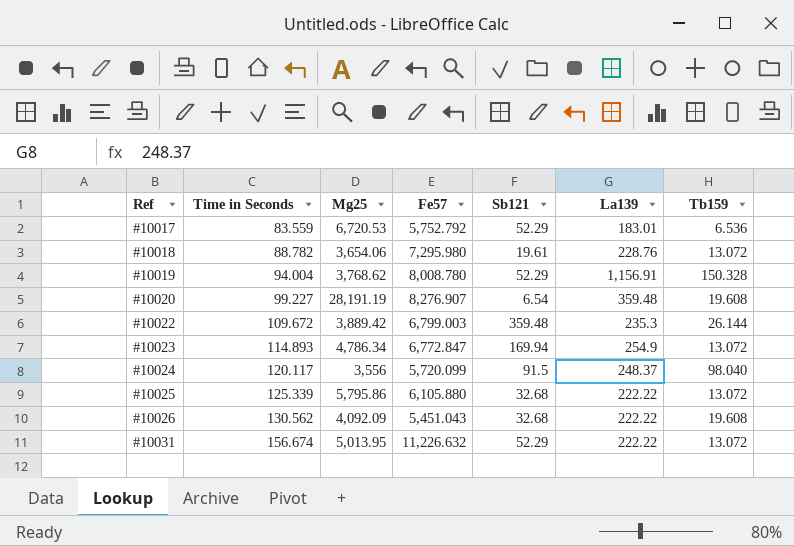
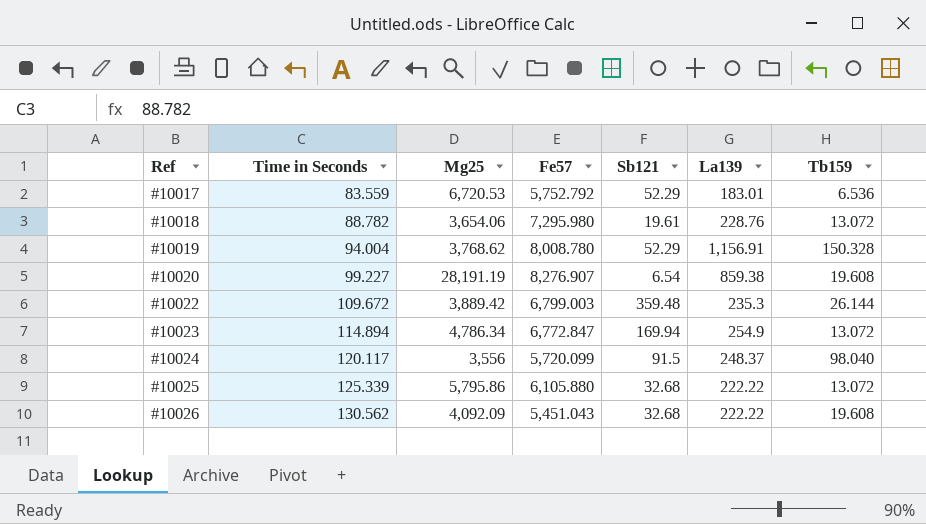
row #10031: 156.674 | 5,013.95 | 11,226.632 | 52.29 | 222.22 | 13.072 -> none
#10020 | La139: 359.48 -> 859.38
#10023 | Time in Seconds: 114.893 -> 114.894

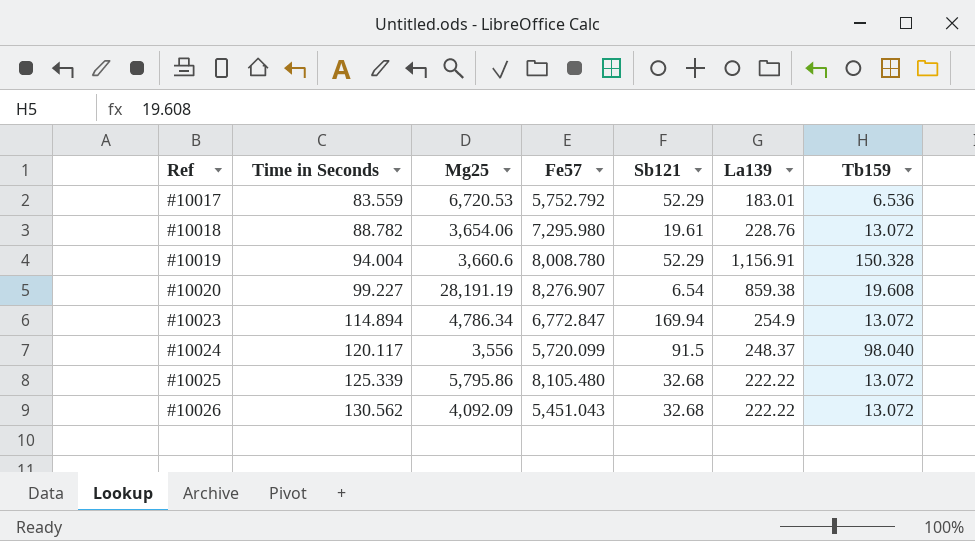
row #10022: 109.672 | 3,889.42 | 6,799.003 | 359.48 | 235.3 | 26.144 -> none
#10019 | Mg25: 3,768.62 -> 3,660.6
#10025 | Fe57: 6,105.880 -> 8,105.480
#10026 | Tb159: 19.608 -> 13.072

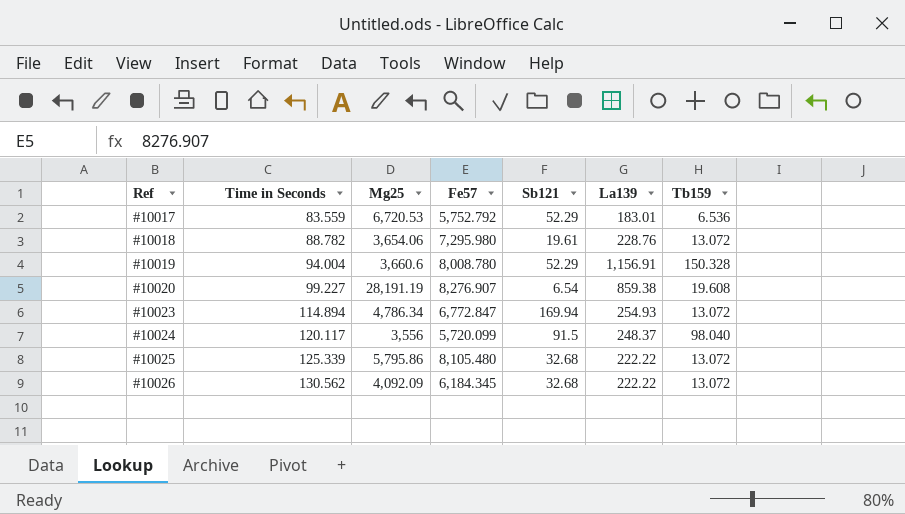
#10023 | La139: 254.9 -> 254.93
#10026 | Fe57: 5,451.043 -> 6,184.345

